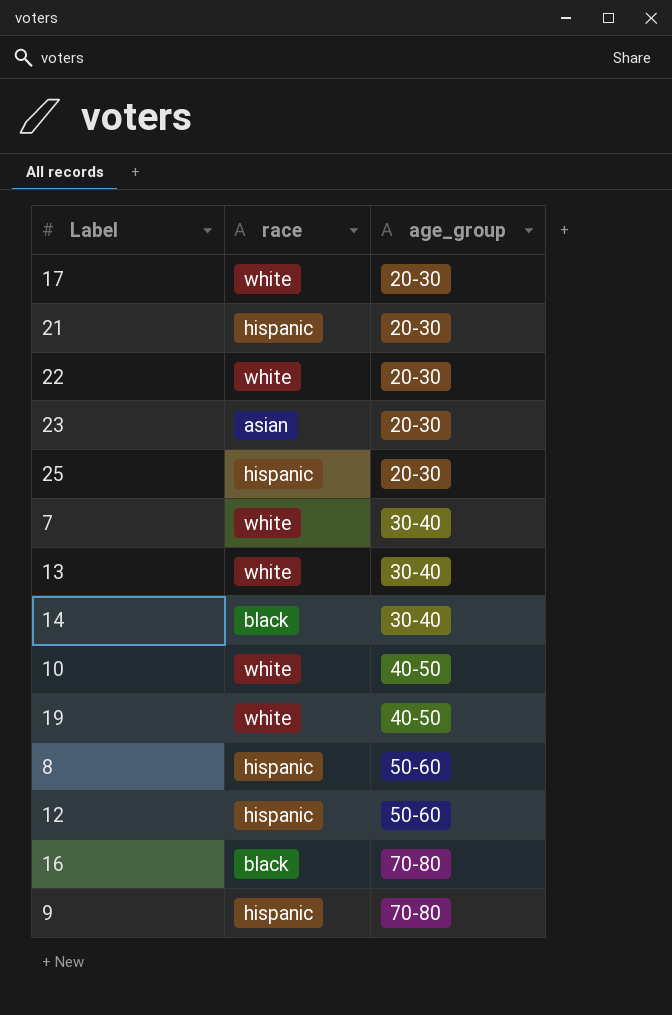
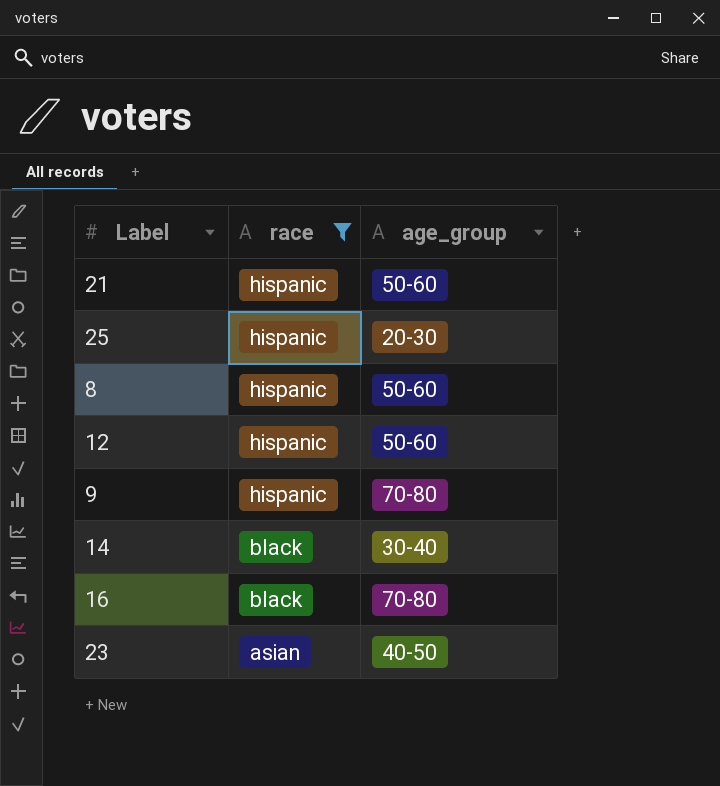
filter: none -> race != white
row order: age_group ascending -> race descending
21 | age_group: 20-30 -> 50-60
23 | age_group: 20-30 -> 40-50

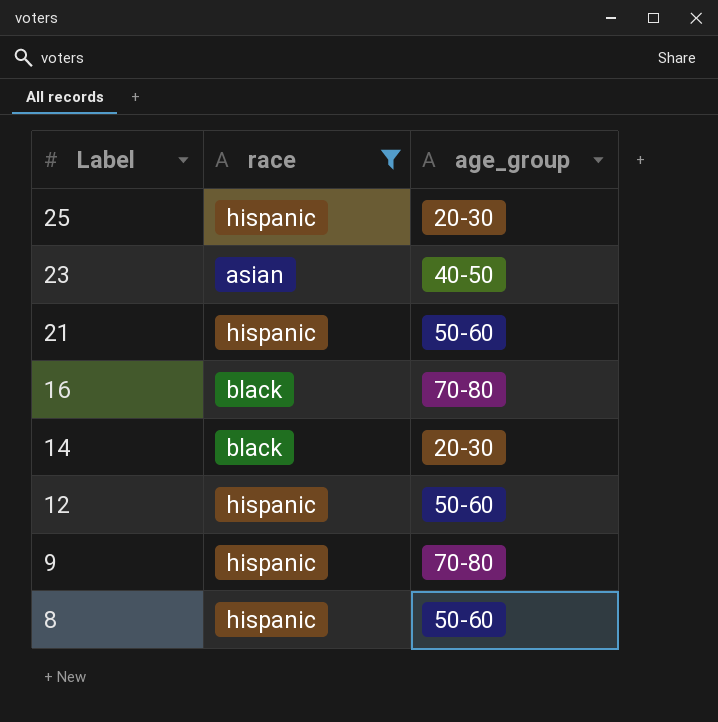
row order: race descending -> Label descending
14 | age_group: 30-40 -> 20-30

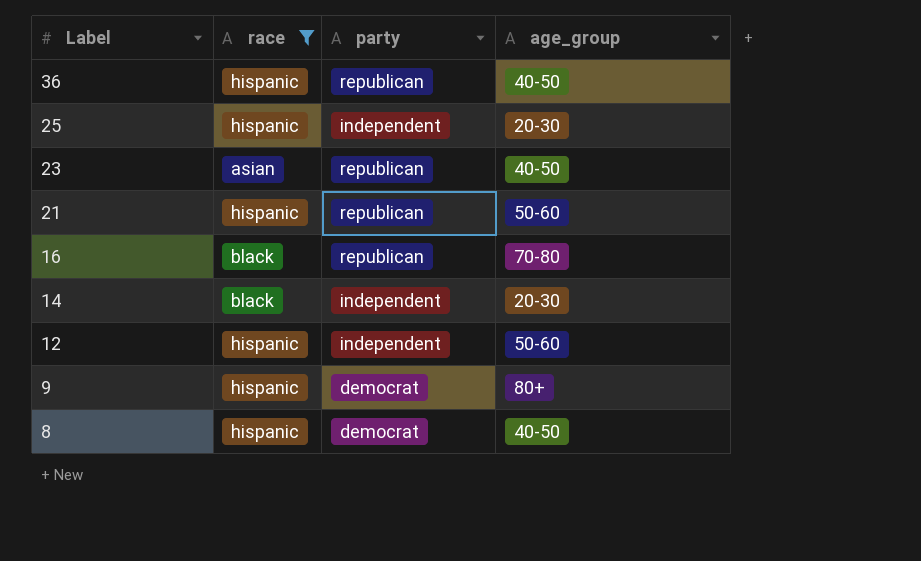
column party | position: none -> 3
row 36: none -> hispanic | republican | 40-50
9 | age_group: 70-80 -> 80+
8 | age_group: 50-60 -> 40-50

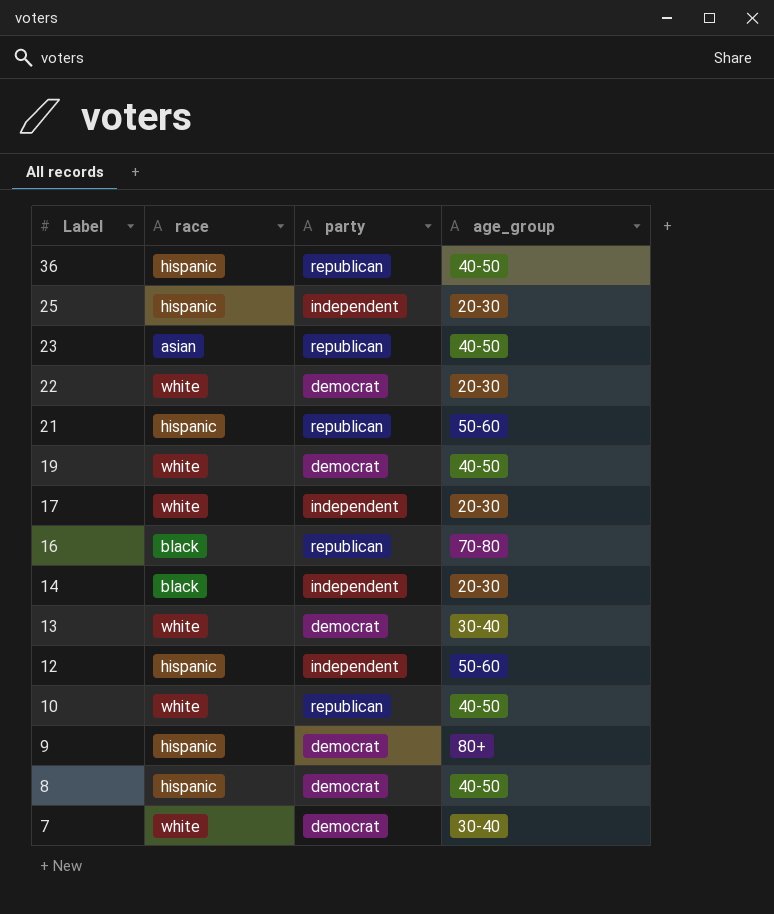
filter: race != white -> none

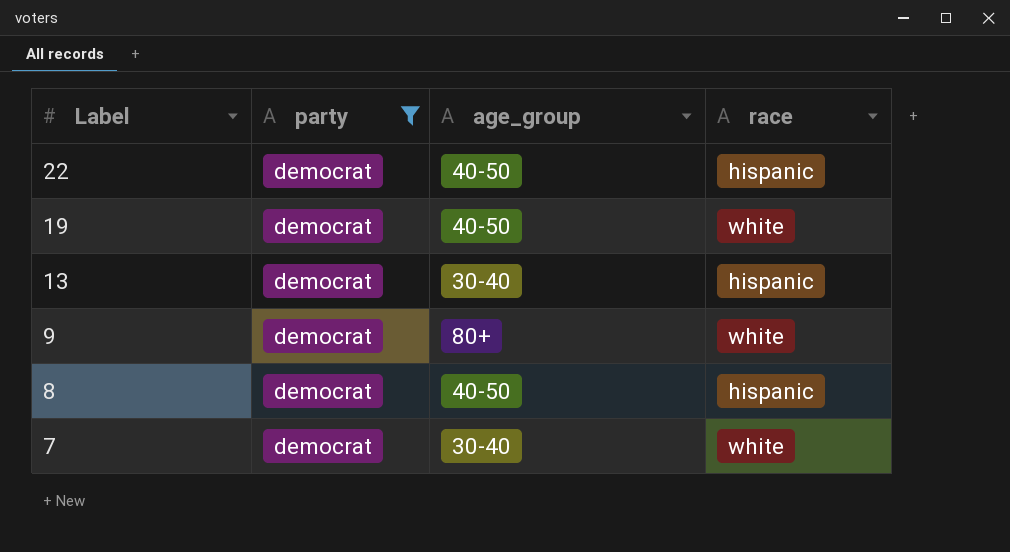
filter: none -> party = democrat
column race | position: 2 -> 4
22 | age_group: 20-30 -> 40-50
22 | race: white -> hispanic
13 | race: white -> hispanic
9 | race: hispanic -> white

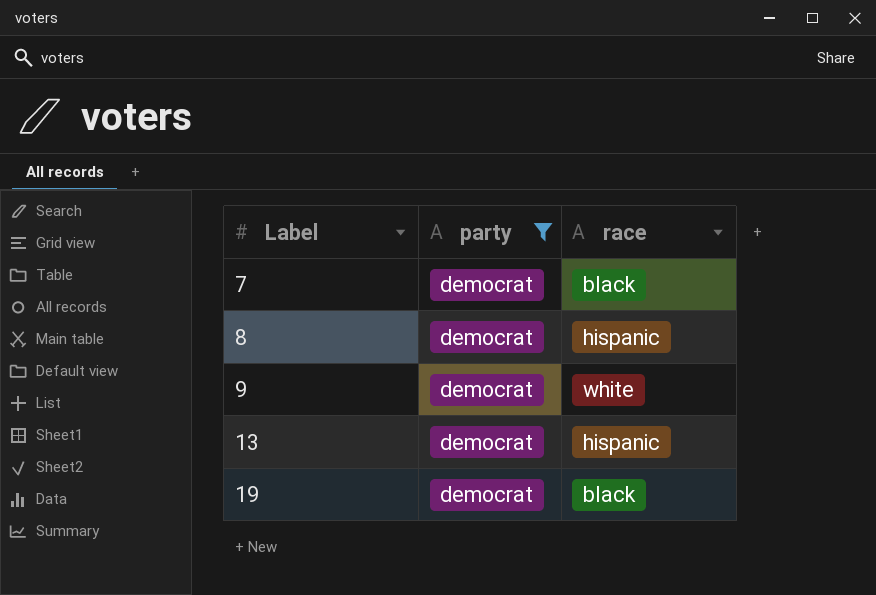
row order: Label descending -> Label ascending
column age_group | position: 3 -> none
row 22: democrat | 40-50 | hispanic -> none
7 | race: white -> black
19 | race: white -> black

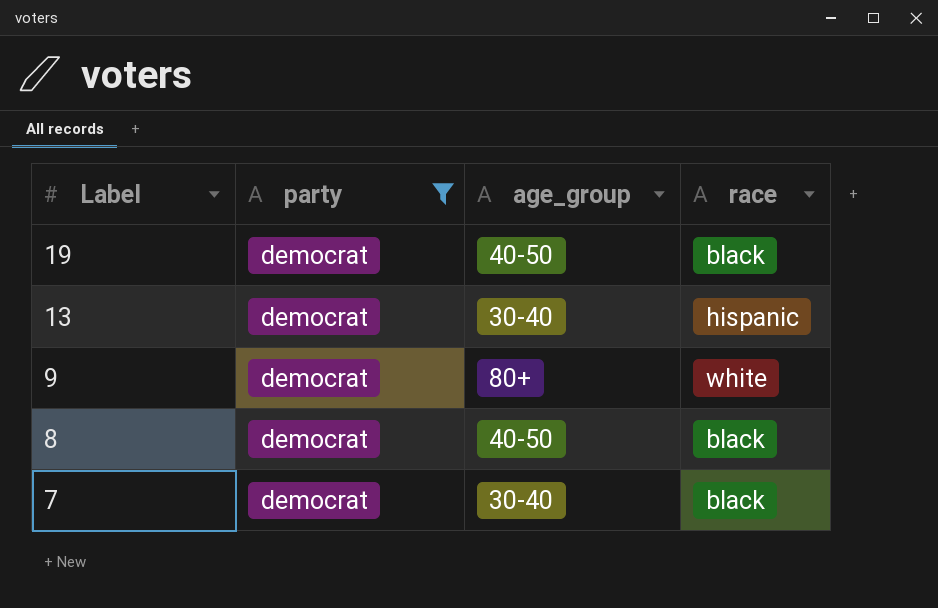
row order: Label ascending -> Label descending
column age_group | position: none -> 3
8 | race: hispanic -> black

